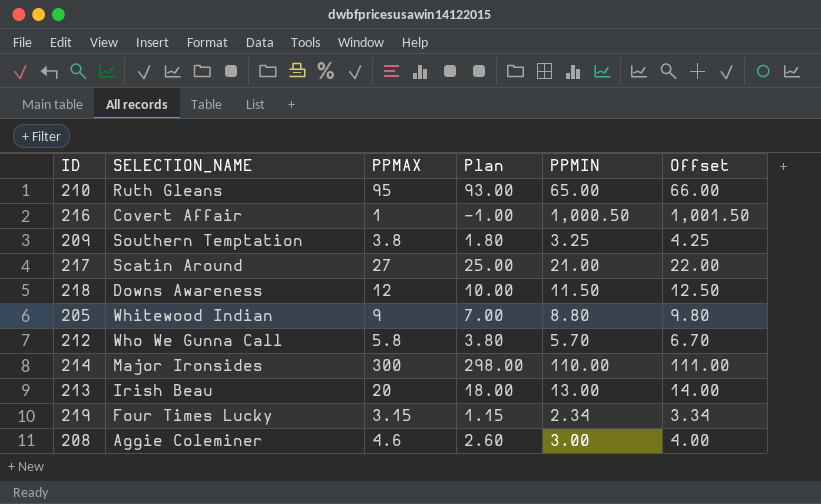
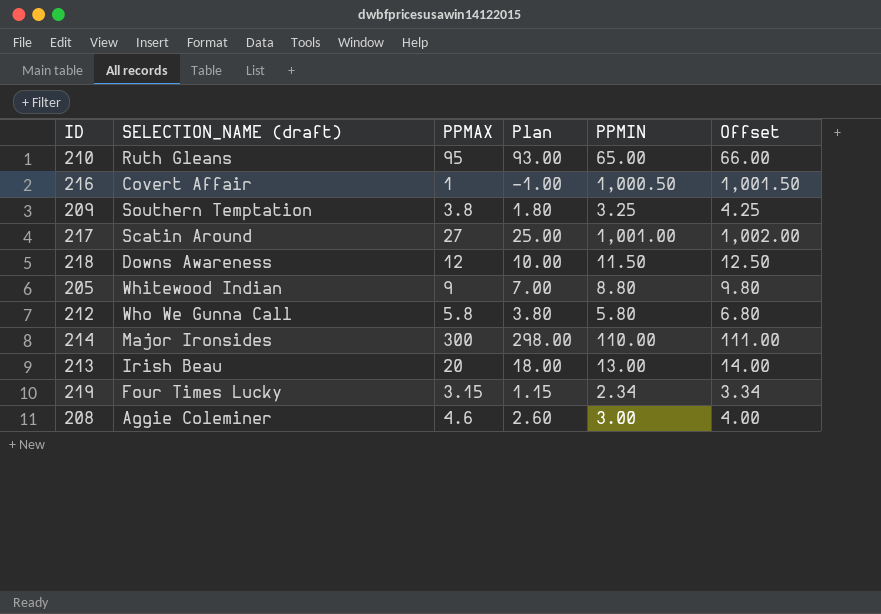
column name: SELECTION_NAME -> SELECTION_NAME (draft)
217 | PPMIN: 21.00 -> 1,001.00
217 | Offset: 22.00 -> 1,002.00
212 | PPMIN: 5.70 -> 5.80
212 | Offset: 6.70 -> 6.80

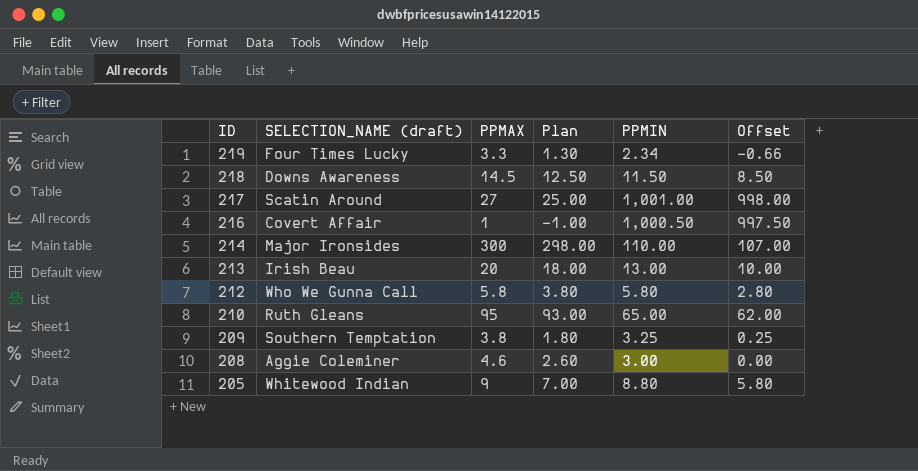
row order: none -> ID descending
column Offset | formula: [PPMIN] + 1 -> [PPMIN] - 3
219 | PPMAX: 3.15 -> 3.3
219 | Plan: 1.15 -> 1.30
218 | PPMAX: 12 -> 14.5
218 | Plan: 10.00 -> 12.50

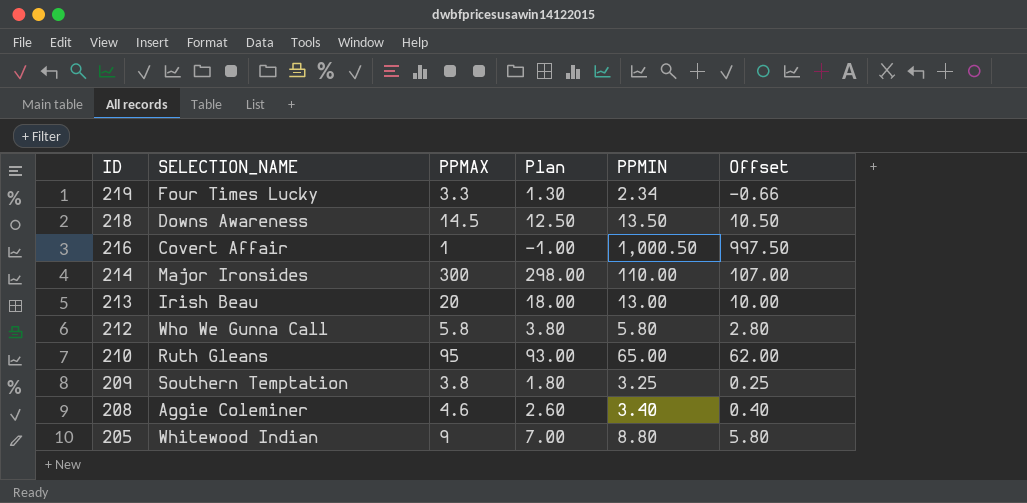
column name: SELECTION_NAME (draft) -> SELECTION_NAME
row 217: Scatin Around | 27 | 25.00 | 1,001.00 | 998.00 -> none
218 | PPMIN: 11.50 -> 13.50
218 | Offset: 8.50 -> 10.50
208 | PPMIN: 3.00 -> 3.40
208 | Offset: 0.00 -> 0.40

